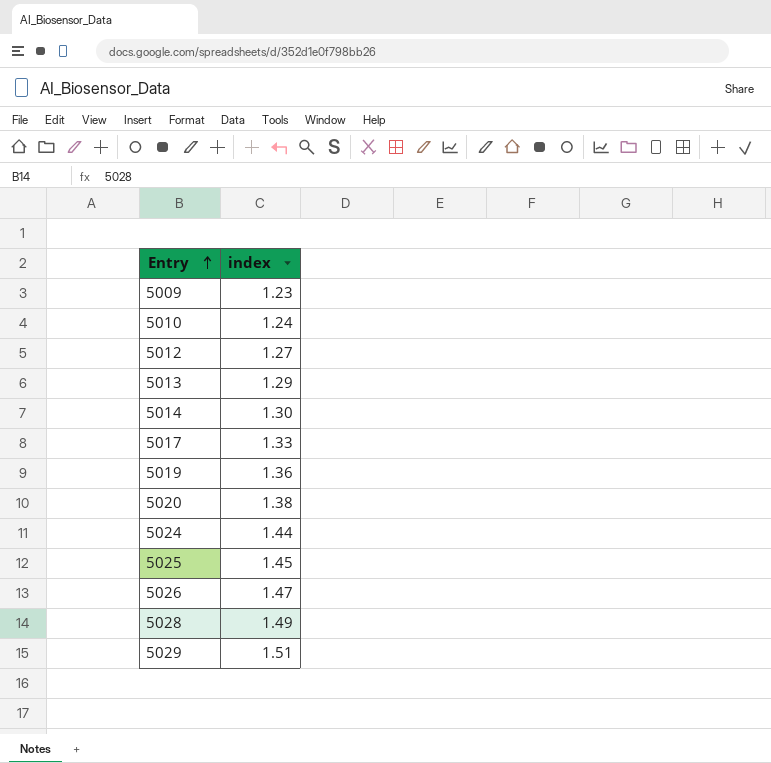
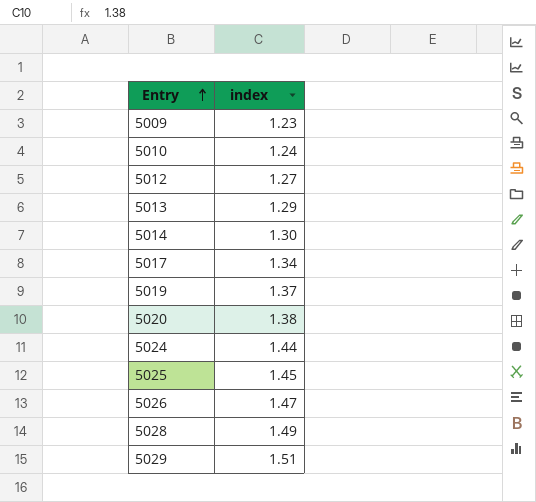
5017 | index: 1.33 -> 1.34
5019 | index: 1.36 -> 1.37

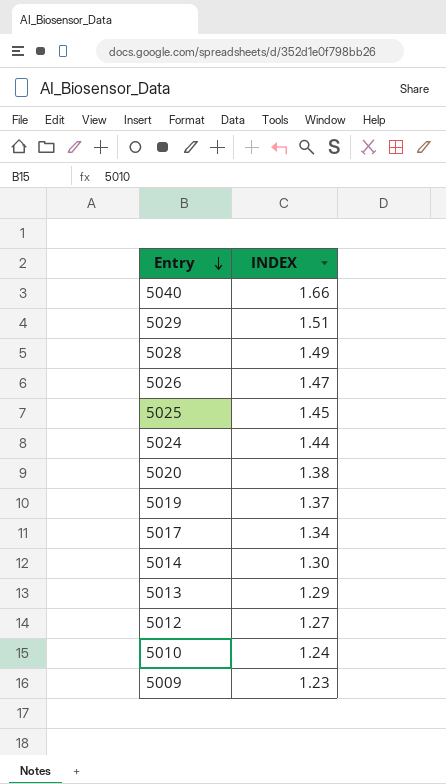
row order: Entry ascending -> Entry descending
column name: index -> INDEX
row 5040: none -> 1.66

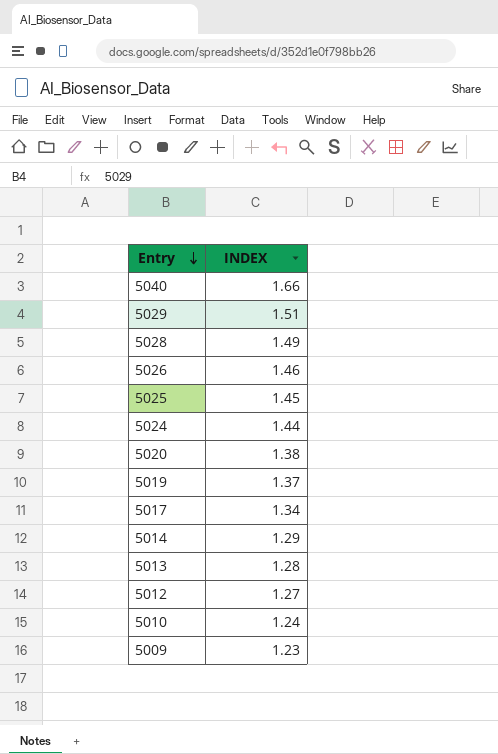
5026 | INDEX: 1.47 -> 1.46
5014 | INDEX: 1.30 -> 1.29
5013 | INDEX: 1.29 -> 1.28

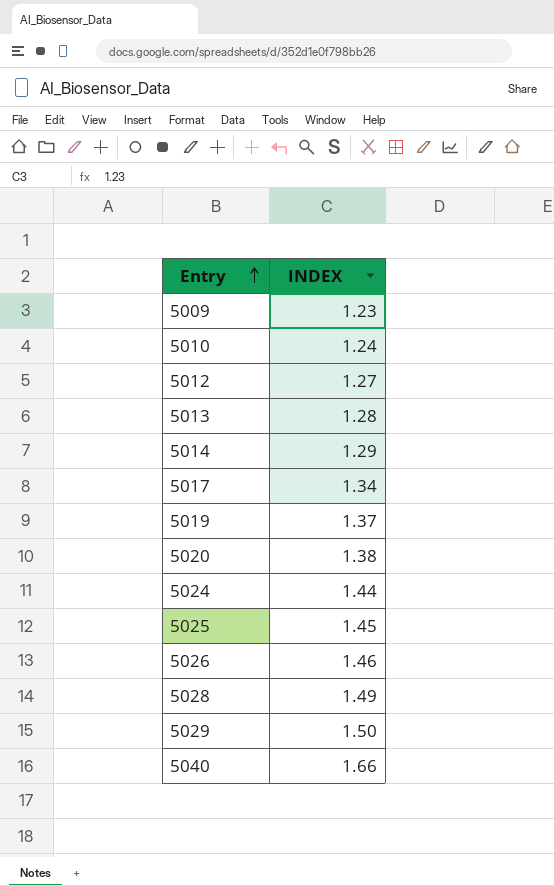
row order: Entry descending -> Entry ascending
5029 | INDEX: 1.51 -> 1.50

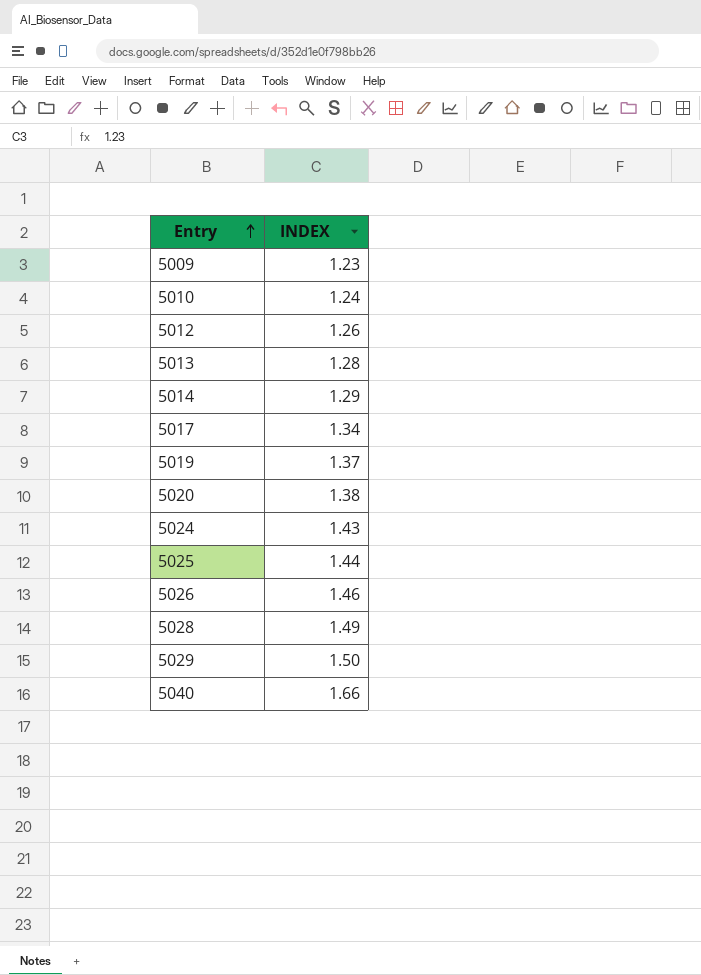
5012 | INDEX: 1.27 -> 1.26
5024 | INDEX: 1.44 -> 1.43
5025 | INDEX: 1.45 -> 1.44

